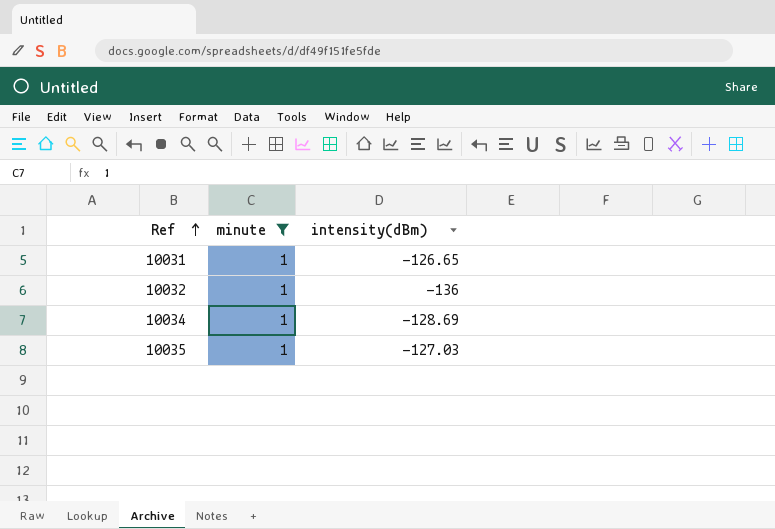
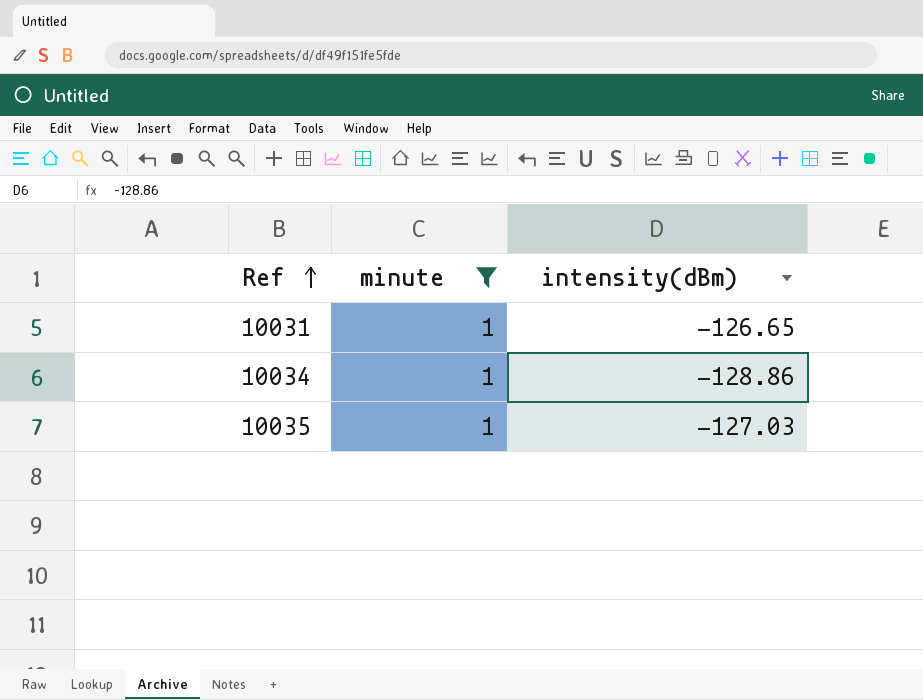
row 10032: 1 | -136 -> none
10034 | intensity(dBm): -128.69 -> -128.86

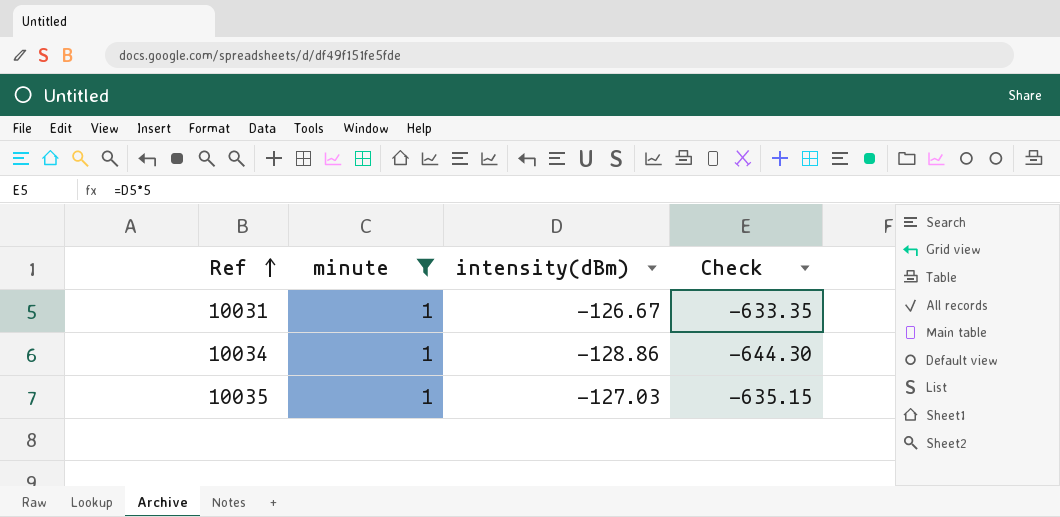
column Check | formula: none -> [intensity(dBm)] * 5
10031 | intensity(dBm): -126.65 -> -126.67

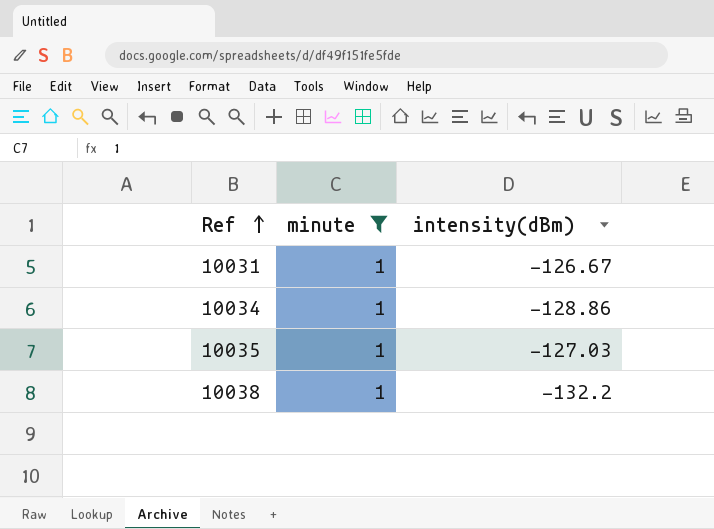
column Check | formula: [intensity(dBm)] * 5 -> none
row 10038: none -> 1 | -132.2

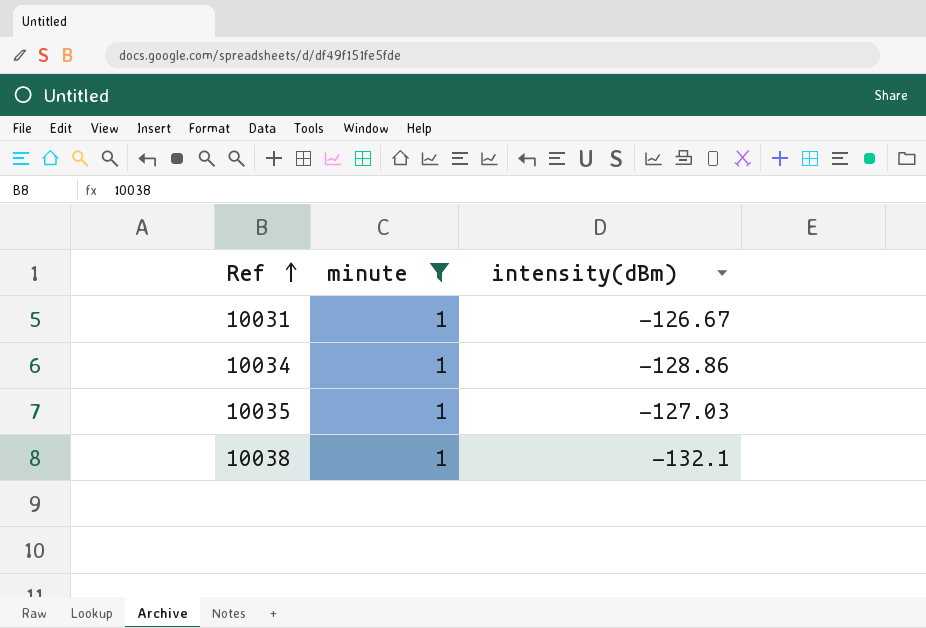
10038 | intensity(dBm): -132.2 -> -132.1

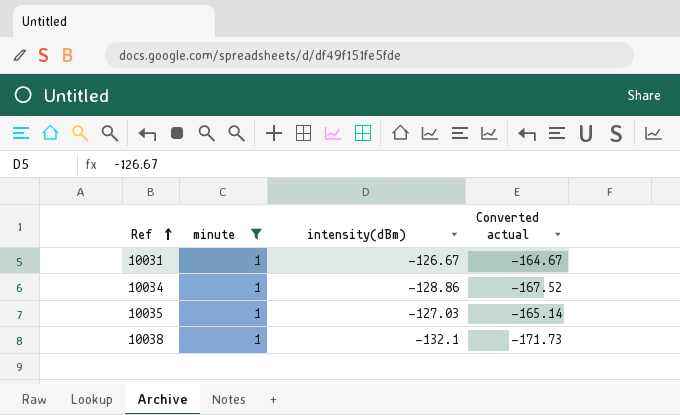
column Converted actual | formula: none -> [intensity(dBm)] * 1.3

